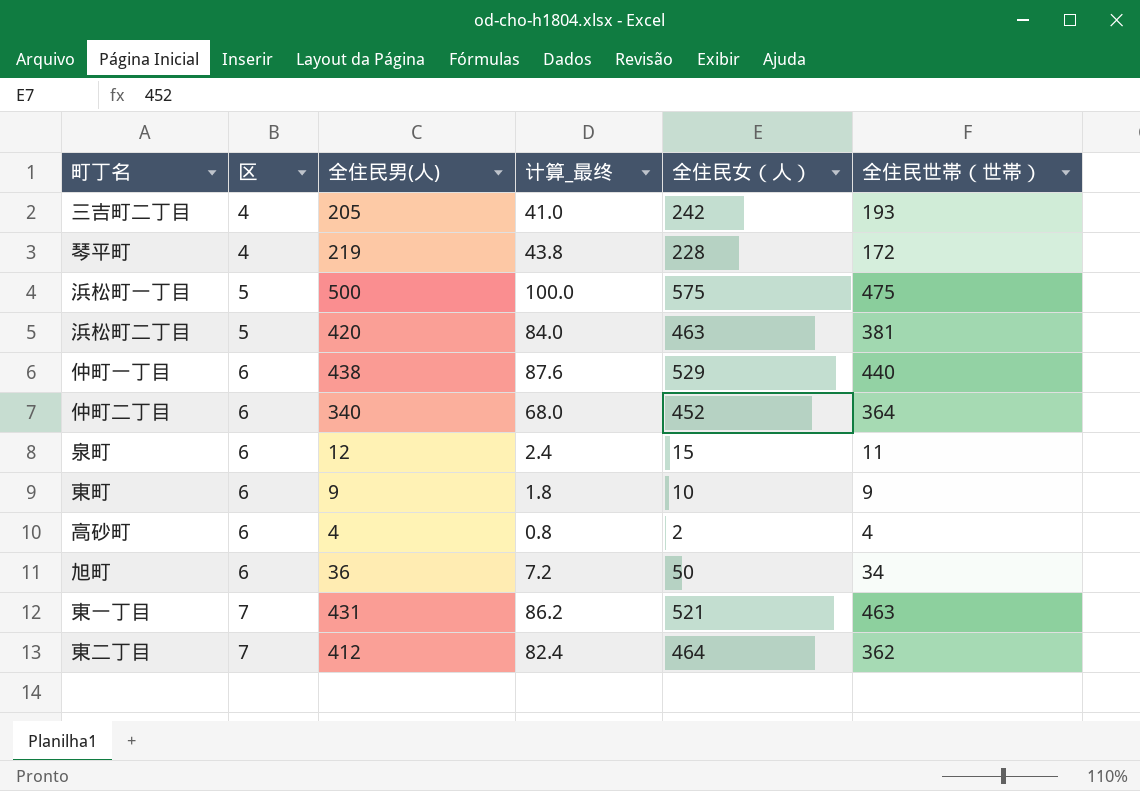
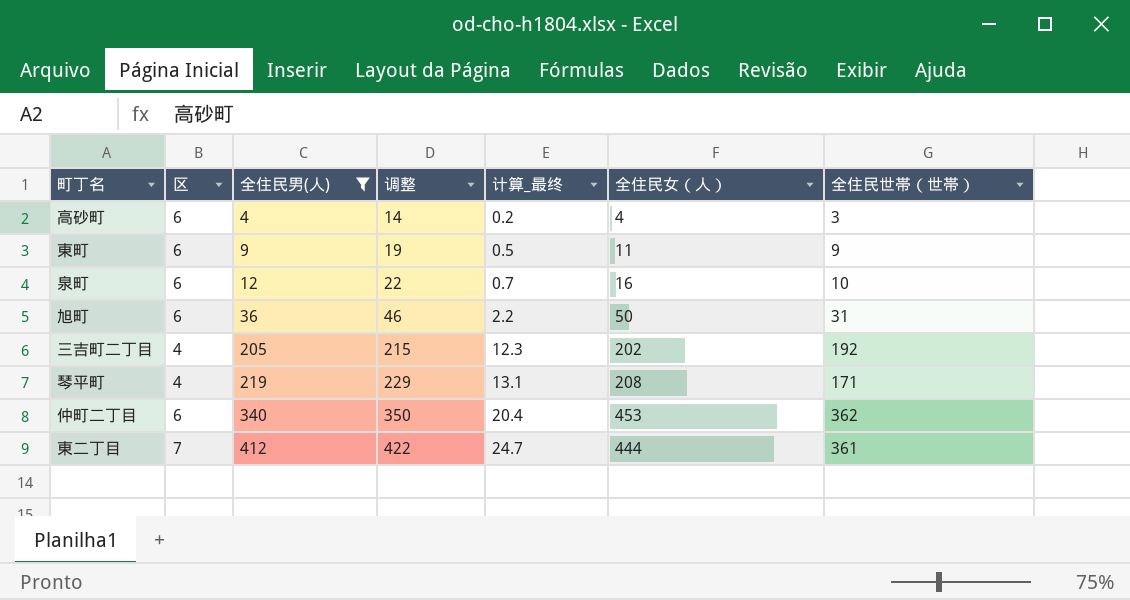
filter: none -> 全住民男(人) <= 412
row order: 区 ascending -> 全住民男(人) ascending
column 调整 | formula: none -> [全住民男(人)] + 10
column 计算_最终 | formula: [全住民男(人)] * 0.2 -> [全住民男(人)] * 0.06
高砂町 | 全住民女（人）: 2 -> 4
高砂町 | 全住民世帯（世帯）: 4 -> 3
東町 | 全住民女（人）: 10 -> 11
泉町 | 全住民女（人）: 15 -> 16
泉町 | 全住民世帯（世帯）: 11 -> 10
旭町 | 全住民世帯（世帯）: 34 -> 31
三吉町二丁目 | 全住民女（人）: 242 -> 202
三吉町二丁目 | 全住民世帯（世帯）: 193 -> 192
琴平町 | 全住民女（人）: 228 -> 208
琴平町 | 全住民世帯（世帯）: 172 -> 171
仲町二丁目 | 全住民女（人）: 452 -> 453
仲町二丁目 | 全住民世帯（世帯）: 364 -> 362
東二丁目 | 全住民女（人）: 464 -> 444
東二丁目 | 全住民世帯（世帯）: 362 -> 361

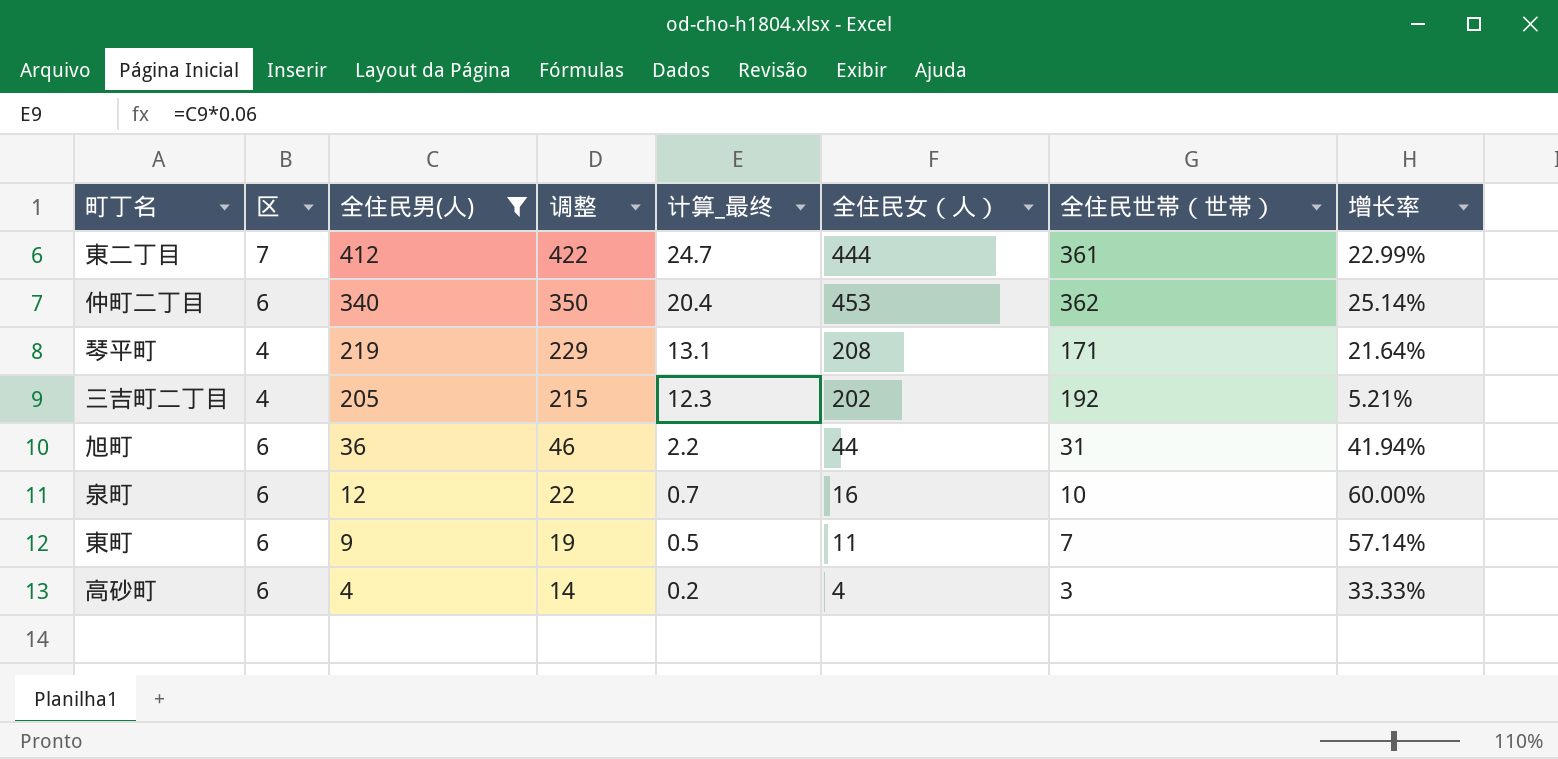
row order: 全住民男(人) ascending -> 全住民男(人) descending
column 增长率 | formula: none -> ([全住民女（人）] - [全住民世帯（世帯）]) / [全住民世帯（世帯）]
旭町 | 全住民女（人）: 50 -> 44
東町 | 全住民世帯（世帯）: 9 -> 7

